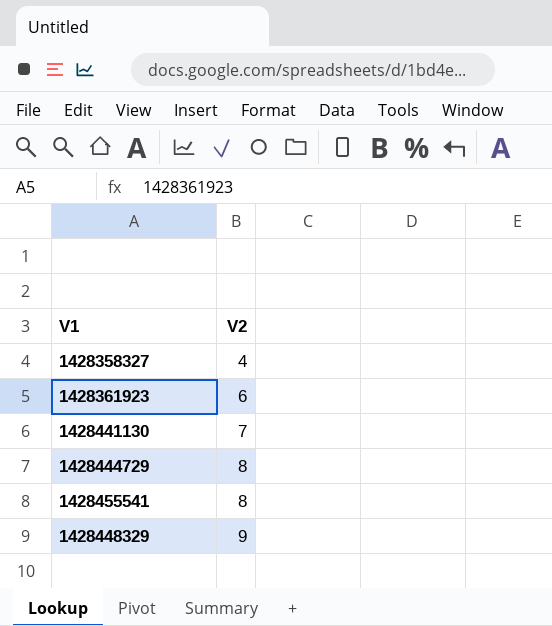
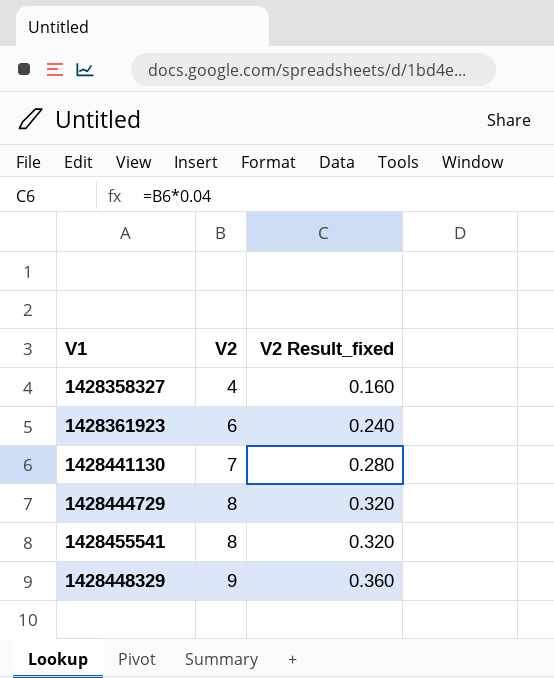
column V2 Result_fixed | formula: none -> [V2] * 0.04

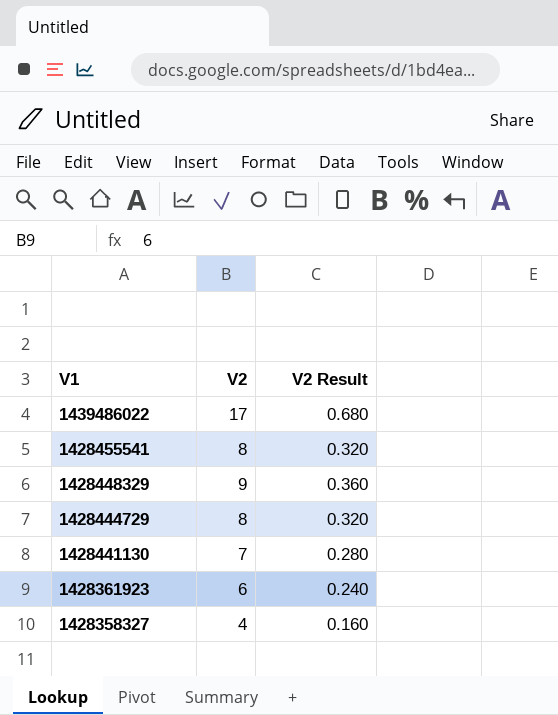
row order: V2 ascending -> V1 descending
column name: V2 Result_fixed -> V2 Result
row 1439486022: none -> 17 | 0.680

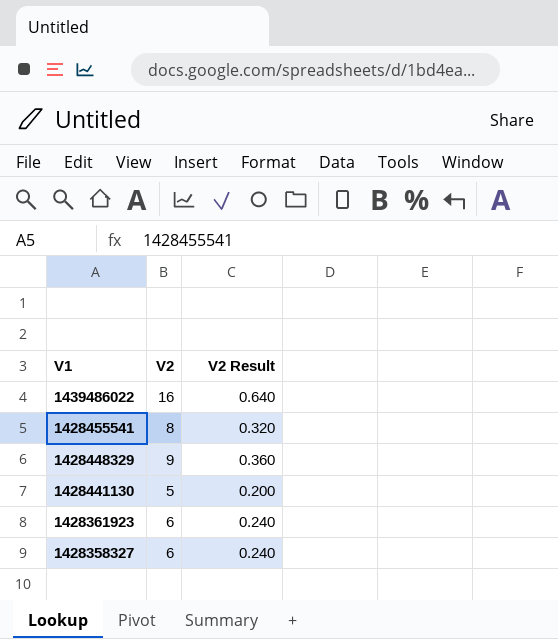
row 1428444729: 8 | 0.320 -> none
1439486022 | V2: 17 -> 16
1439486022 | V2 Result: 0.680 -> 0.640
1428441130 | V2: 7 -> 5
1428441130 | V2 Result: 0.280 -> 0.200
1428358327 | V2: 4 -> 6
1428358327 | V2 Result: 0.160 -> 0.240

